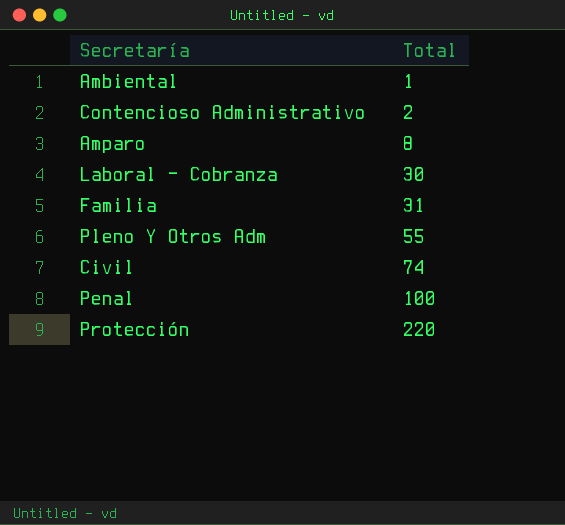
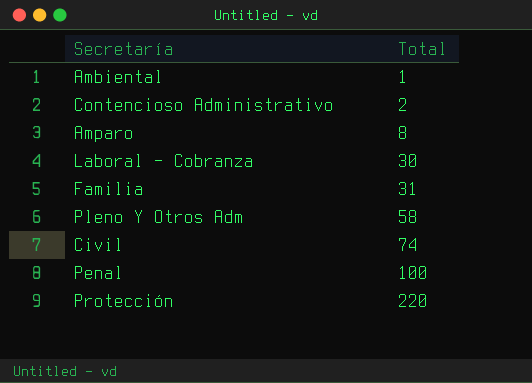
Pleno Y Otros Adm | Total: 55 -> 58

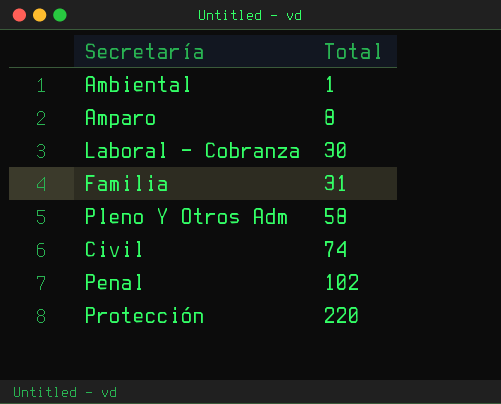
row Contencioso Administrativo: 2 -> none
Penal | Total: 100 -> 102

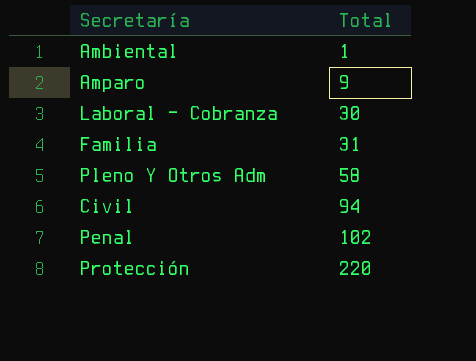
Amparo | Total: 8 -> 9
Civil | Total: 74 -> 94

